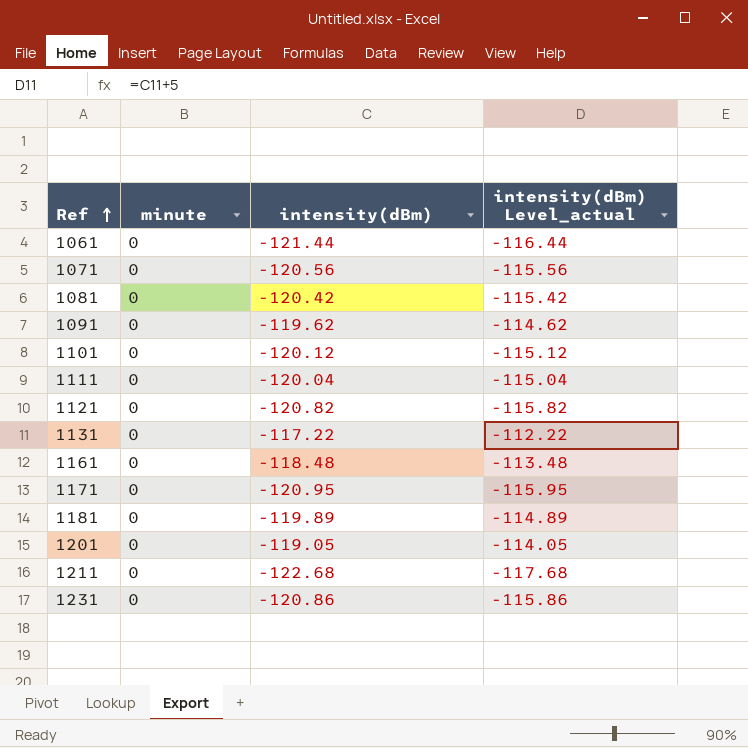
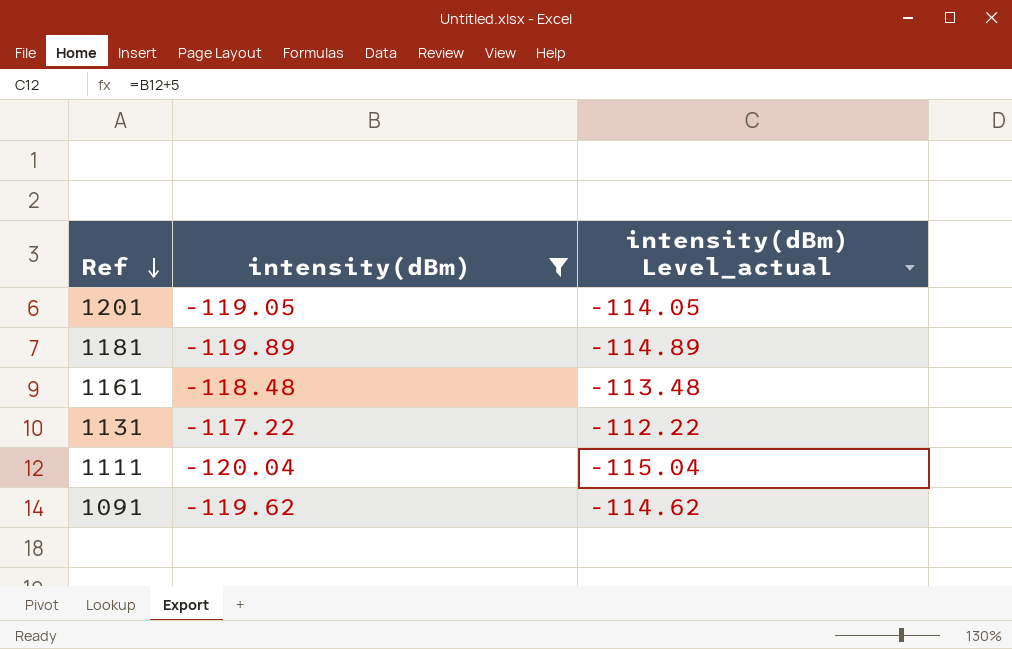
filter: none -> intensity(dBm) >= -120.04
row order: Ref ascending -> Ref descending
column minute | position: 2 -> none

